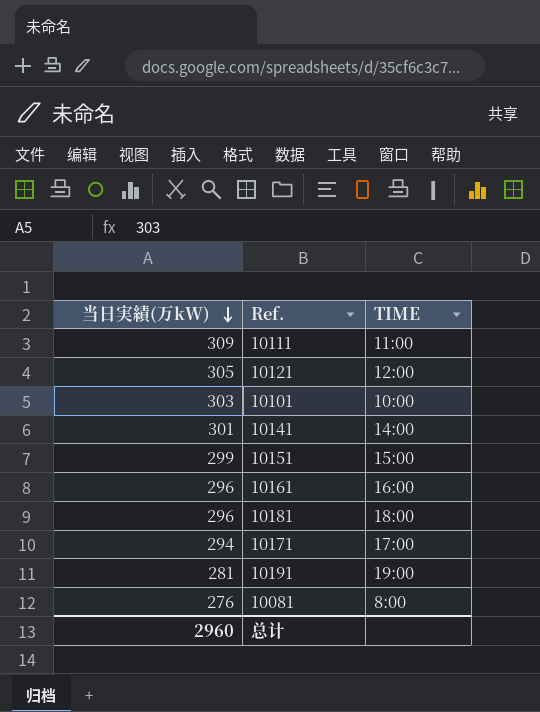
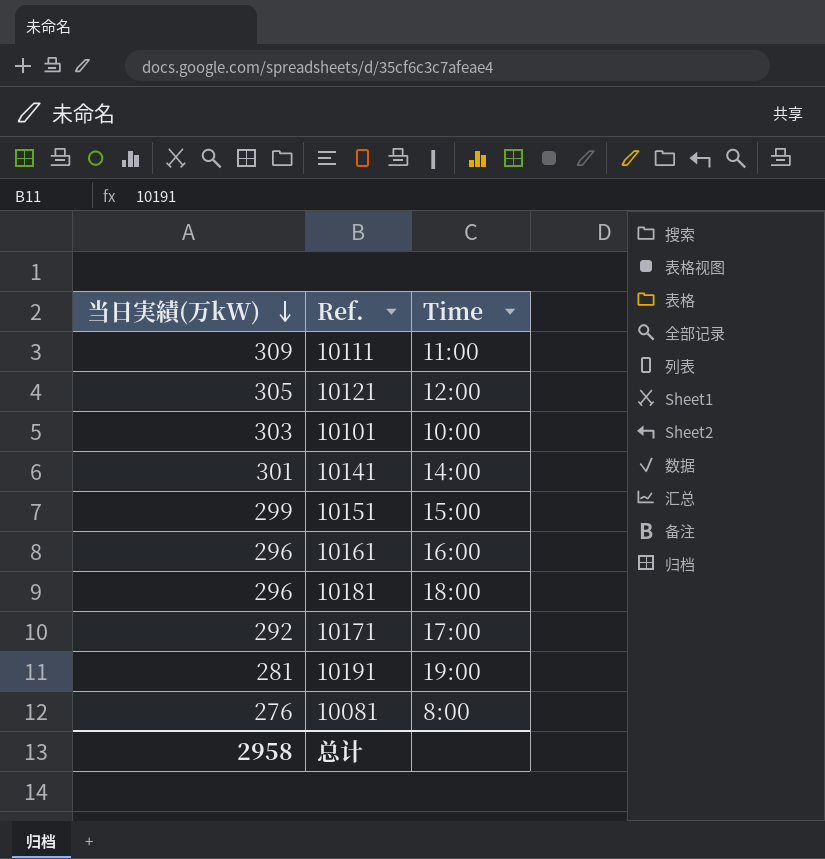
column name: TIME -> Time
10171 | 当日実績(万kW): 294 -> 292
总计 | 当日実績(万kW): 2960 -> 2958

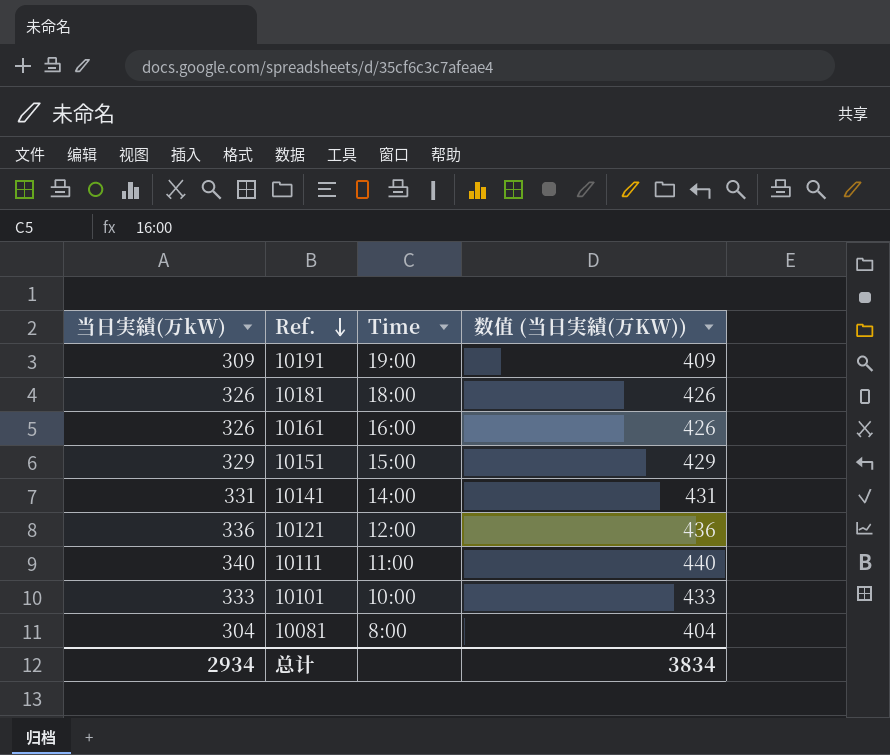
row order: 当日実績(万kW) descending -> Ref. descending
column 数值 (当日実績(万KW)) | formula: none -> [当日実績(万kW)] + 100
row 10171: 292 | 17:00 -> none
10191 | 当日実績(万kW): 281 -> 309
10181 | 当日実績(万kW): 296 -> 326
10161 | 当日実績(万kW): 296 -> 326
10151 | 当日実績(万kW): 299 -> 329
10141 | 当日実績(万kW): 301 -> 331
10121 | 当日実績(万kW): 305 -> 336
10111 | 当日実績(万kW): 309 -> 340
10101 | 当日実績(万kW): 303 -> 333
10081 | 当日実績(万kW): 276 -> 304
总计 | 当日実績(万kW): 2958 -> 2934

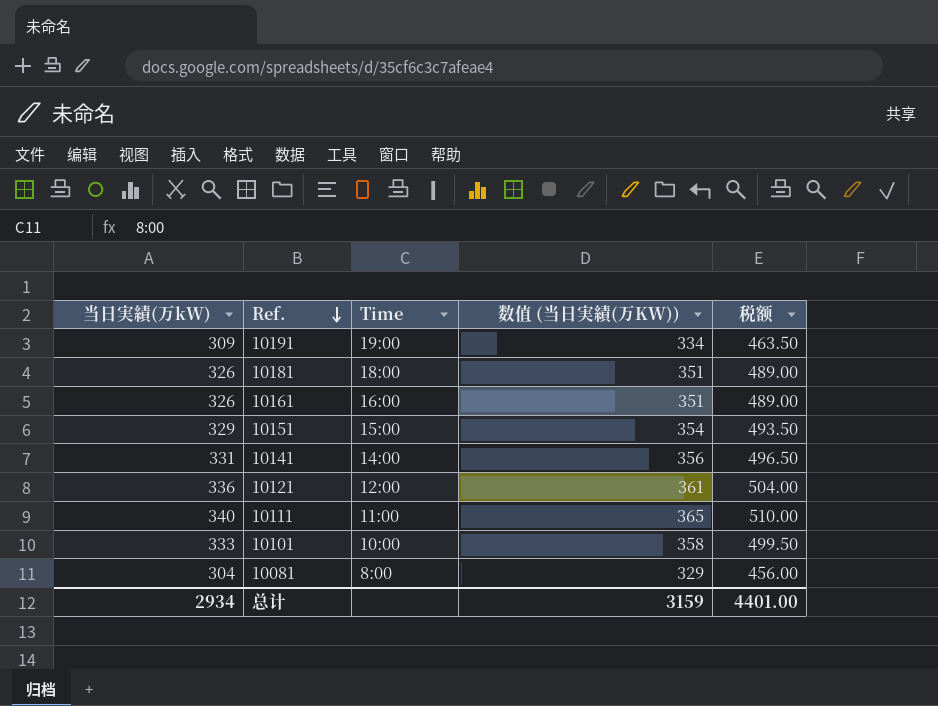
column 数值 (当日実績(万KW)) | formula: [当日実績(万kW)] + 100 -> [当日実績(万kW)] + 25
column 税额 | formula: none -> [当日実績(万kW)] * 1.5
总计 | 数值 (当日実績(万KW)): 3834 -> 3159

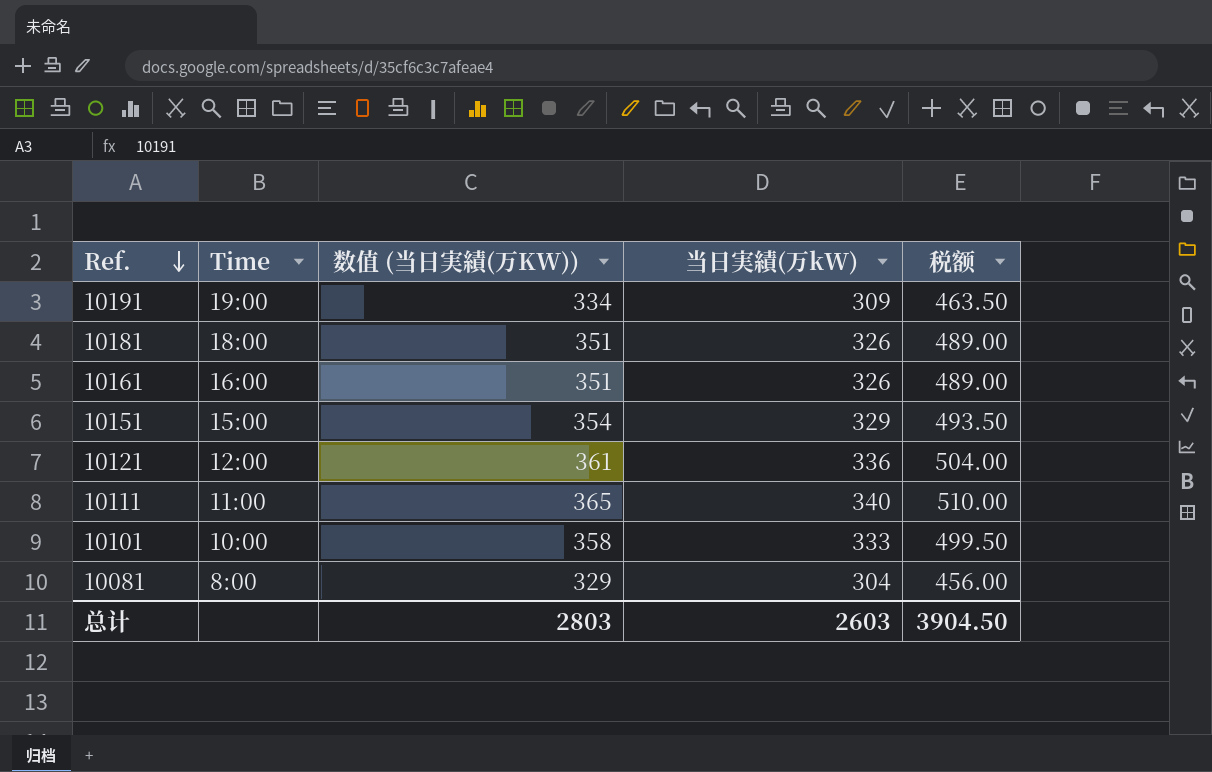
column 当日実績(万kW) | position: 1 -> 4
row 10141: 331 | 14:00 | 356 | 496.50 -> none
总计 | 数值 (当日実績(万KW)): 3159 -> 2803
总计 | 当日実績(万kW): 2934 -> 2603
总计 | 税额: 4401.00 -> 3904.50

